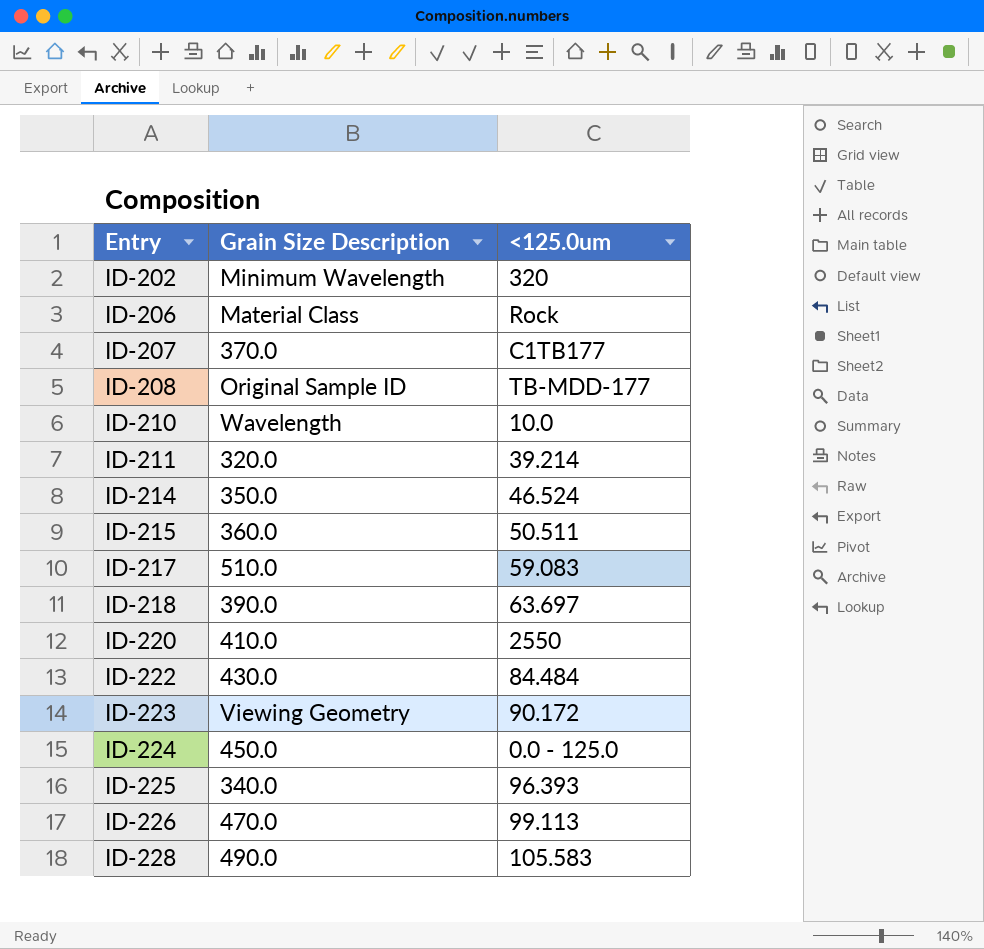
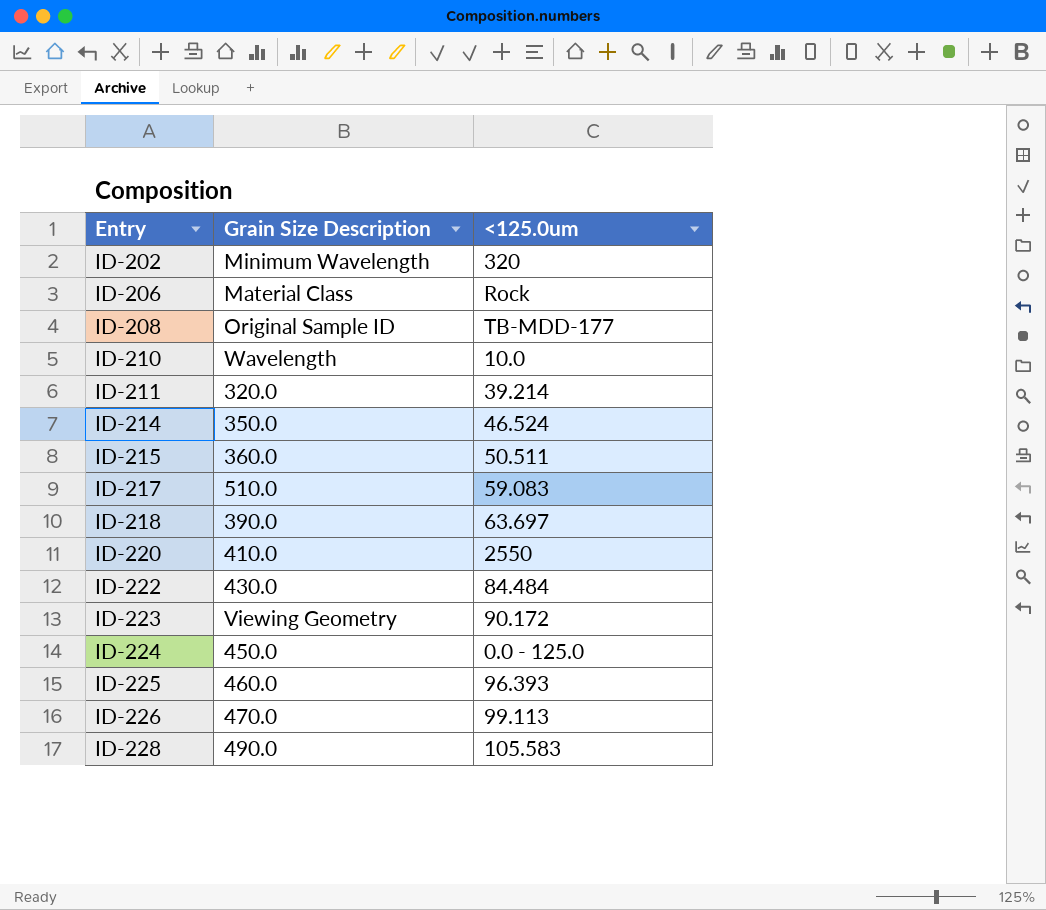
row ID-207: 370.0 | C1TB177 -> none
ID-225 | Grain Size Description: 340.0 -> 460.0

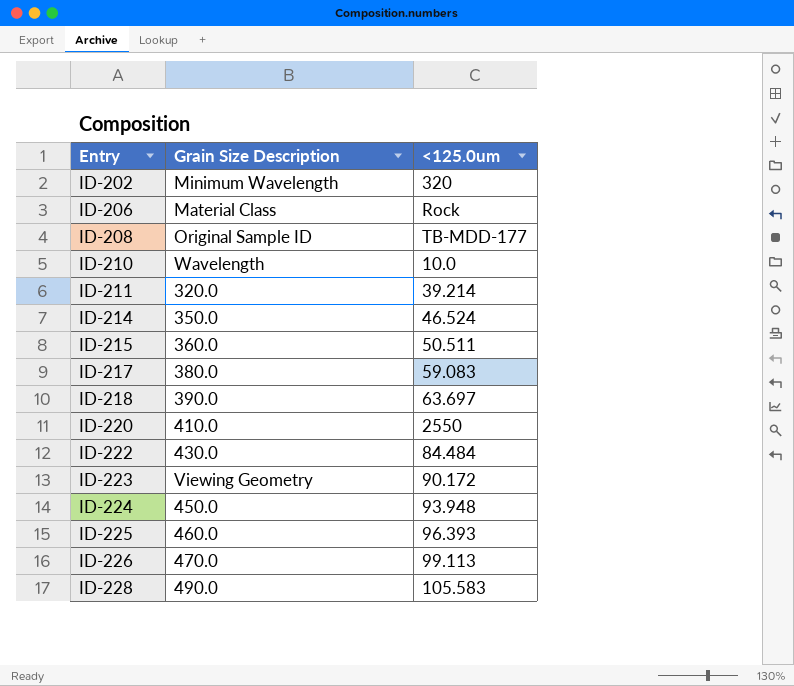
ID-217 | Grain Size Description: 510.0 -> 380.0
ID-224 | <125.0um: 0.0 - 125.0 -> 93.948

